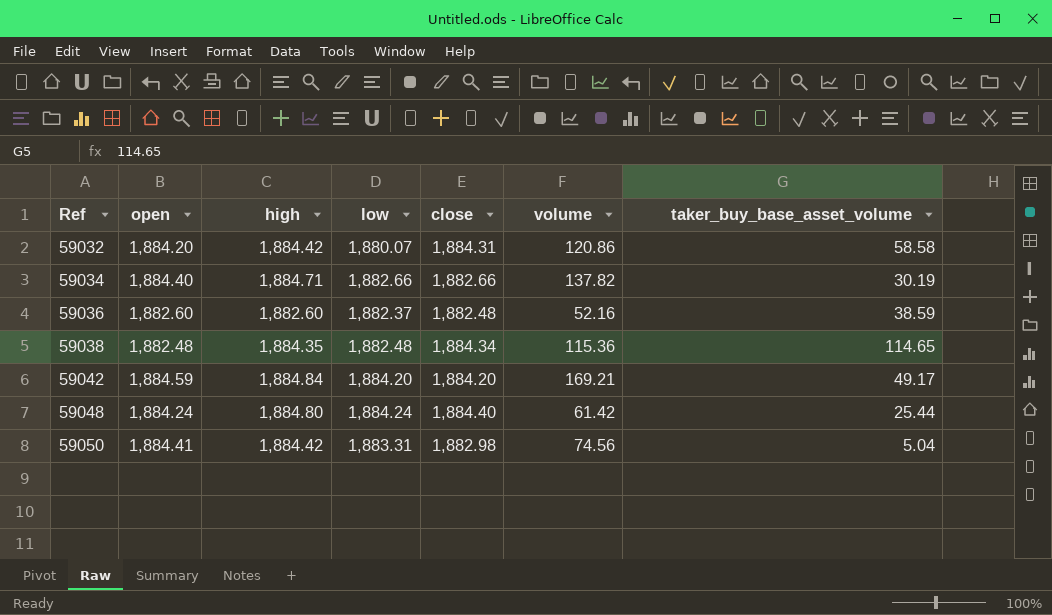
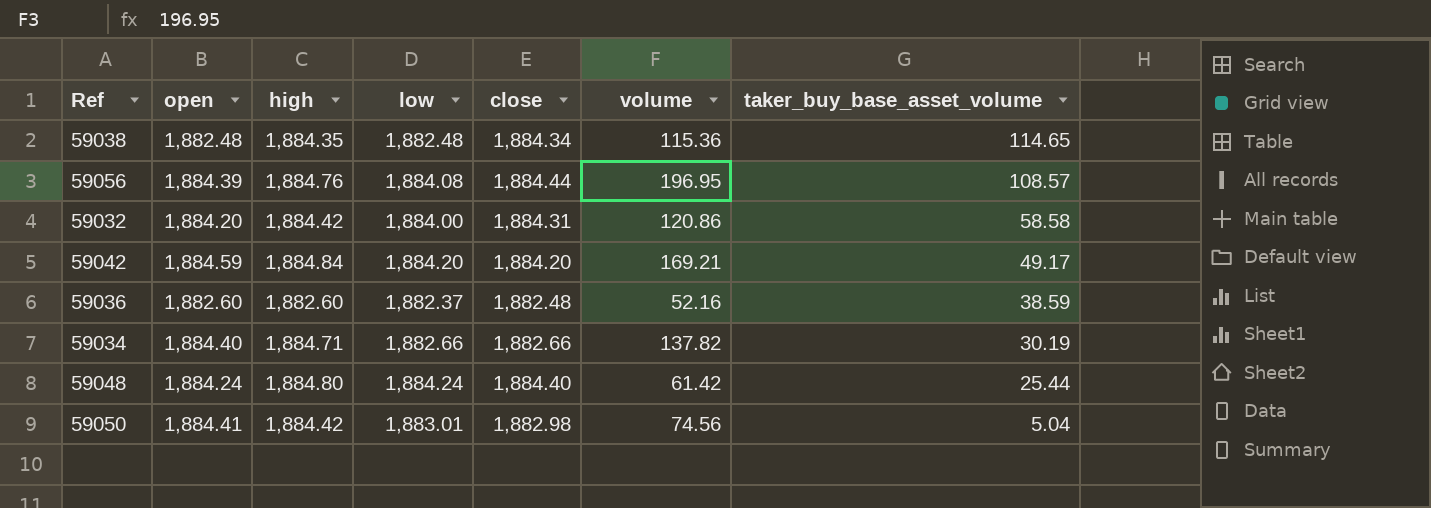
row order: Ref ascending -> taker_buy_base_asset_volume descending
row 59056: none -> 1,884.39 | 1,884.76 | 1,884.08 | 1,884.44 | 196.95 | 108.57
59032 | low: 1,880.07 -> 1,884.00
59050 | low: 1,883.31 -> 1,883.01

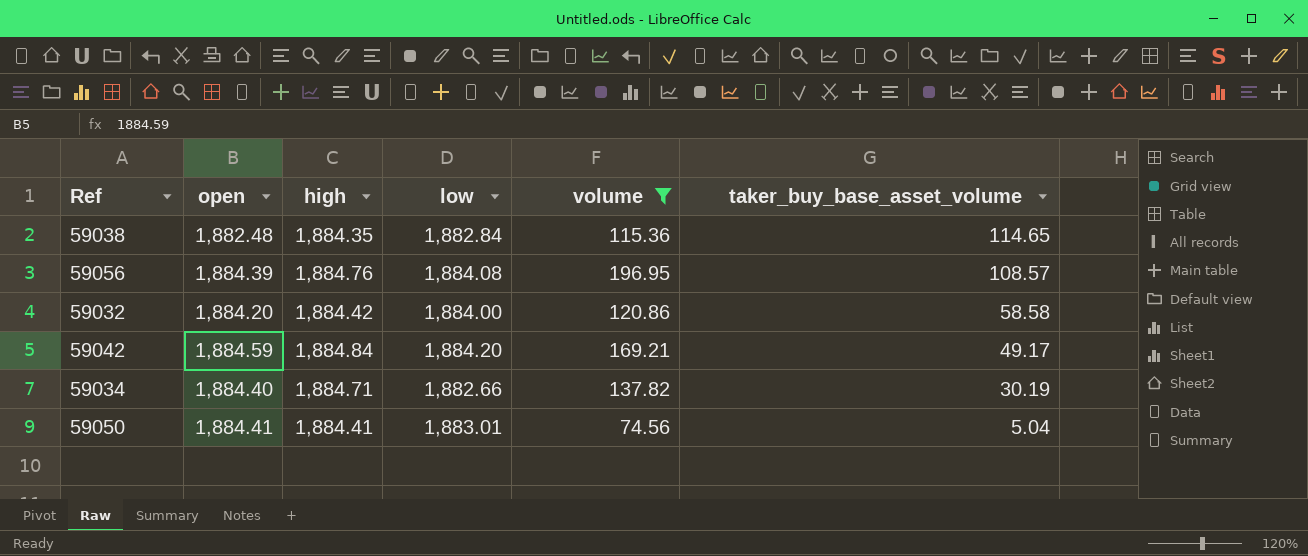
filter: none -> volume >= 74.56
column close | position: 5 -> none
59038 | low: 1,882.48 -> 1,882.84
59050 | high: 1,884.42 -> 1,884.41

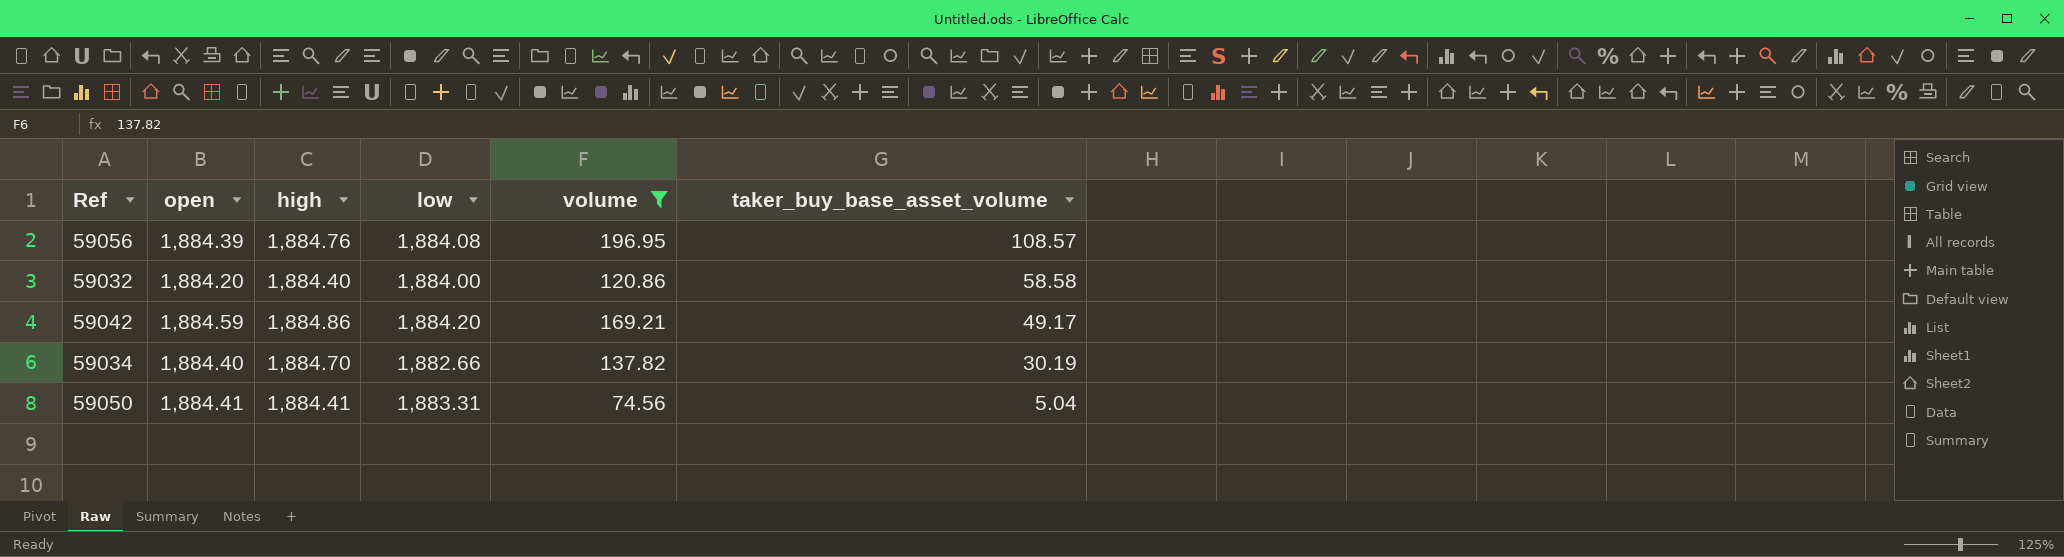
row 59038: 1,882.48 | 1,884.35 | 1,882.84 | 115.36 | 114.65 -> none
59032 | high: 1,884.42 -> 1,884.40
59042 | high: 1,884.84 -> 1,884.86
59034 | high: 1,884.71 -> 1,884.70
59050 | low: 1,883.01 -> 1,883.31

